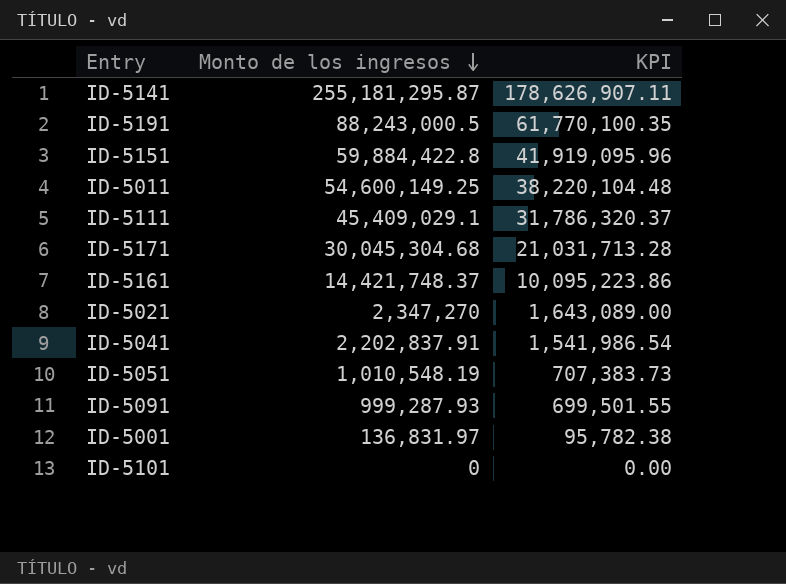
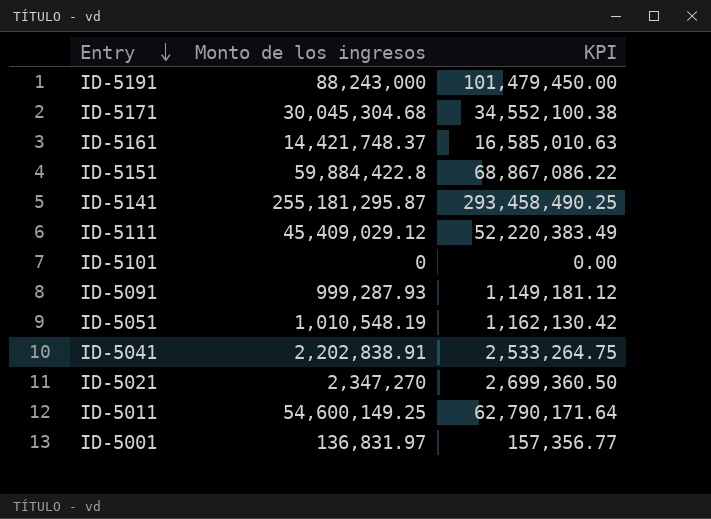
row order: Monto de los ingresos descending -> Entry descending
column KPI | formula: [Monto de los ingresos] * 0.7 -> [Monto de los ingresos] * 1.15
ID-5191 | Monto de los ingresos: 88,243,000.5 -> 88,243,000
ID-5111 | Monto de los ingresos: 45,409,029.1 -> 45,409,029.12
ID-5041 | Monto de los ingresos: 2,202,837.91 -> 2,202,838.91

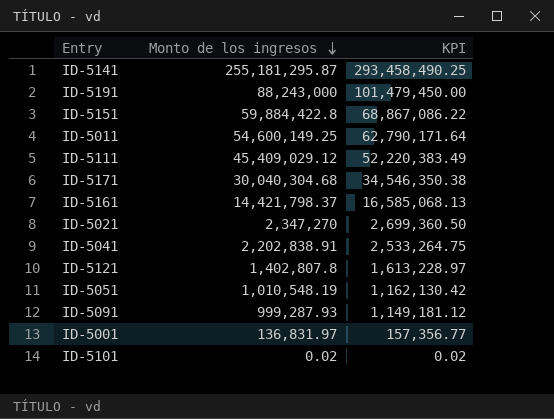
row order: Entry descending -> Monto de los ingresos descending
ID-5171 | Monto de los ingresos: 30,045,304.68 -> 30,040,304.68
ID-5171 | KPI: 34,552,100.38 -> 34,546,350.38
ID-5161 | Monto de los ingresos: 14,421,748.37 -> 14,421,798.37
ID-5161 | KPI: 16,585,010.63 -> 16,585,068.13
row ID-5121: none -> 1,402,807.8 | 1,613,228.97
ID-5101 | Monto de los ingresos: 0 -> 0.02
ID-5101 | KPI: 0.00 -> 0.02

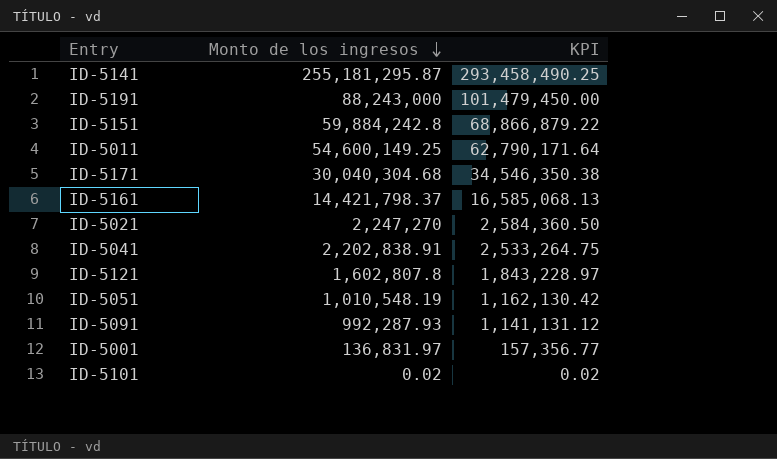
row ID-5111: 45,409,029.12 | 52,220,383.49 -> none
ID-5151 | Monto de los ingresos: 59,884,422.8 -> 59,884,242.8
ID-5151 | KPI: 68,867,086.22 -> 68,866,879.22
ID-5021 | Monto de los ingresos: 2,347,270 -> 2,247,270
ID-5021 | KPI: 2,699,360.50 -> 2,584,360.50
ID-5121 | Monto de los ingresos: 1,402,807.8 -> 1,602,807.8
ID-5121 | KPI: 1,613,228.97 -> 1,843,228.97
ID-5091 | Monto de los ingresos: 999,287.93 -> 992,287.93
ID-5091 | KPI: 1,149,181.12 -> 1,141,131.12

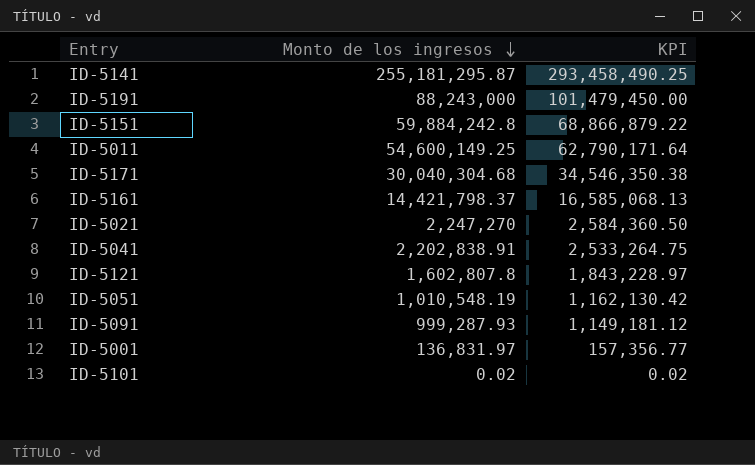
ID-5091 | Monto de los ingresos: 992,287.93 -> 999,287.93
ID-5091 | KPI: 1,141,131.12 -> 1,149,181.12

